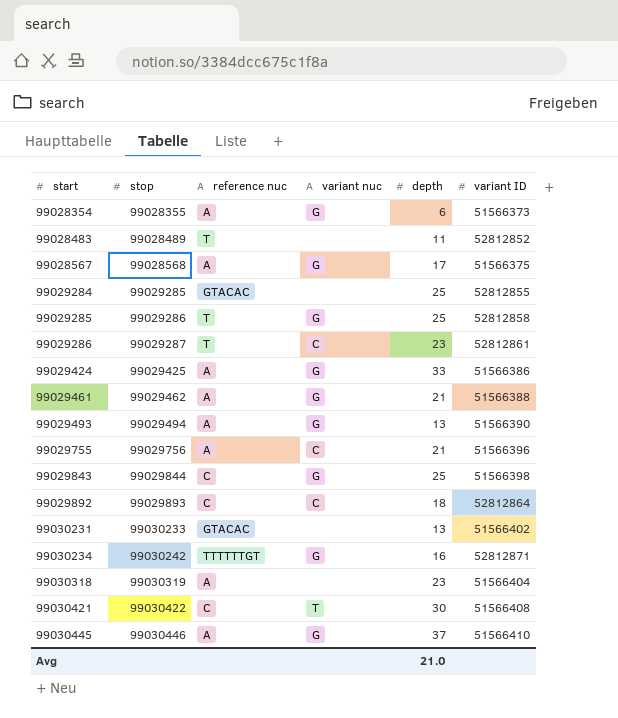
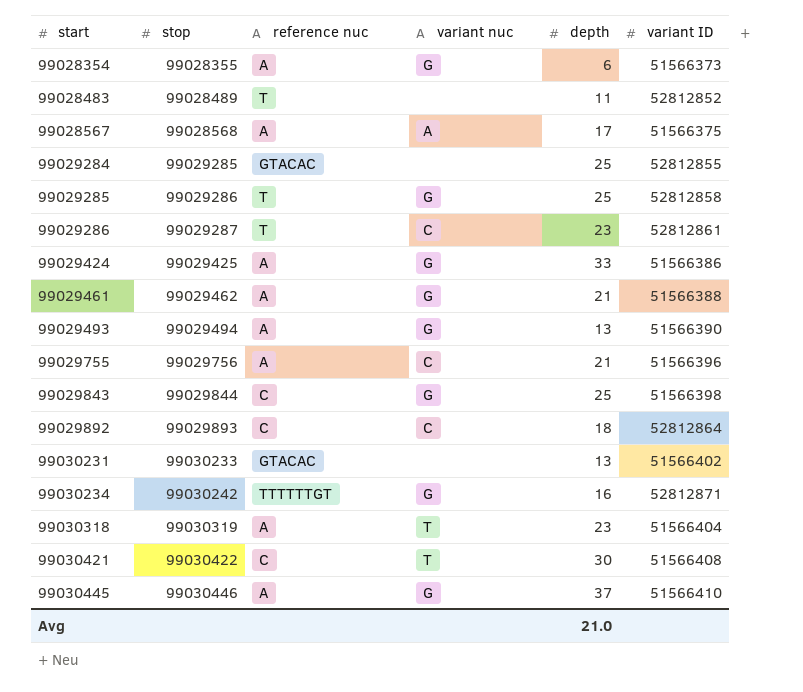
99028567 | variant nuc: G -> A
99030318 | variant nuc: none -> T

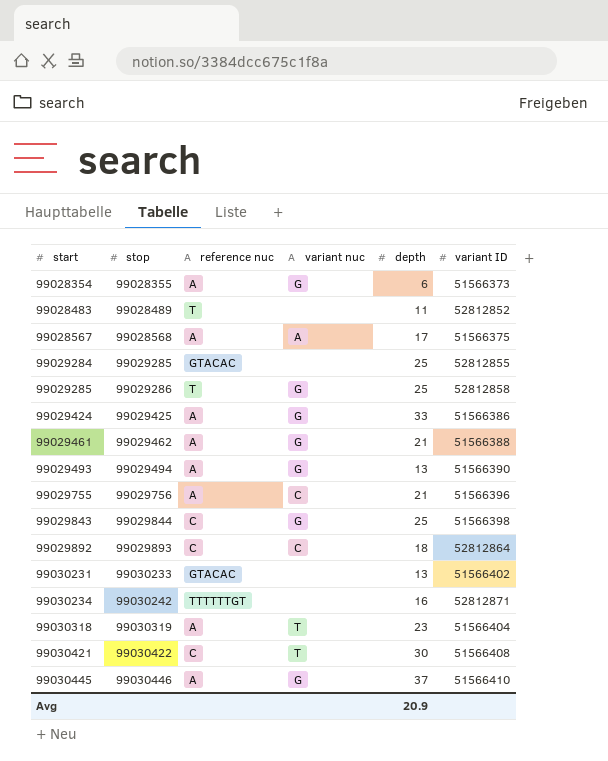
row 99029286: 99029287 | T | C | 23 | 52812861 -> none
99030234 | variant nuc: G -> none
Avg | depth: 21.0 -> 20.9

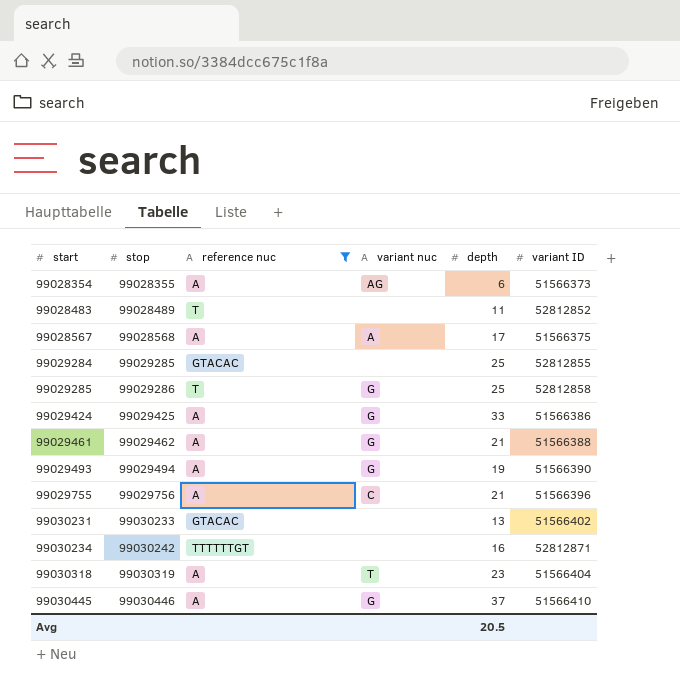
filter: none -> reference nuc != C
99028354 | variant nuc: G -> AG
99029493 | depth: 13 -> 19
Avg | depth: 20.9 -> 20.5

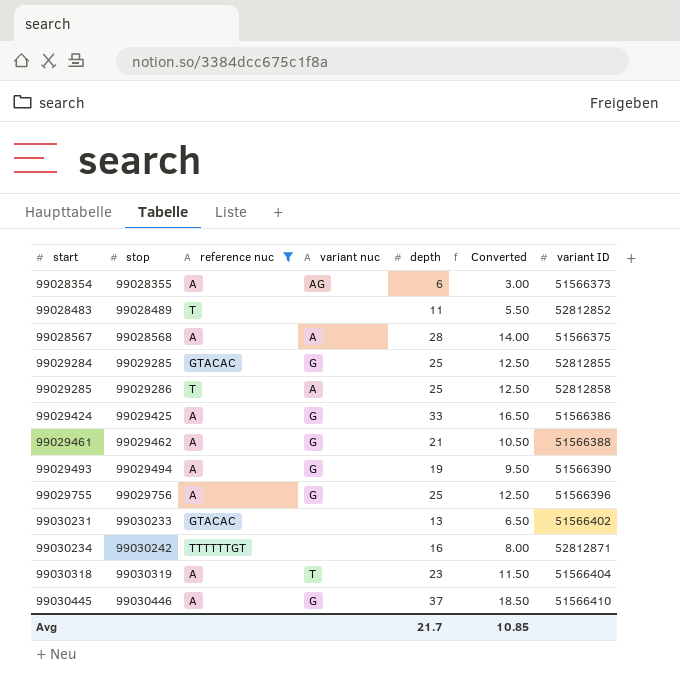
column Converted | formula: none -> [depth] * 0.5
99028567 | depth: 17 -> 28
99029284 | variant nuc: none -> G
99029285 | variant nuc: G -> A
99029755 | variant nuc: C -> G
99029755 | depth: 21 -> 25
Avg | depth: 20.5 -> 21.7

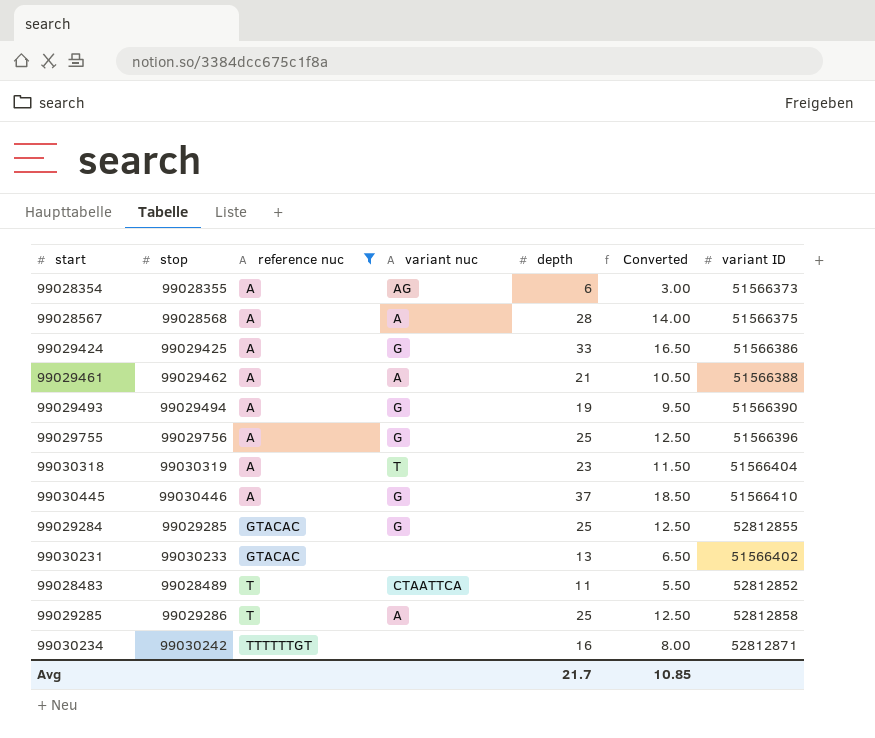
row order: start ascending -> reference nuc ascending
99029461 | variant nuc: G -> A
99028483 | variant nuc: none -> CTAATTCA

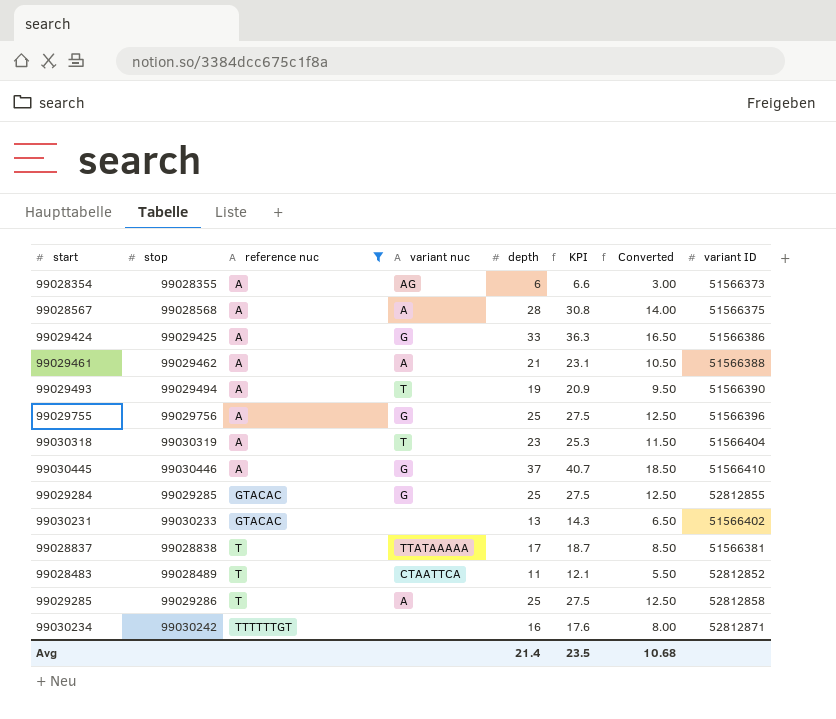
column KPI | formula: none -> [depth] * 1.1
99029493 | variant nuc: G -> T
row 99028837: none -> 99028838 | T | TTATAAAAA | 17 | 18.7 | 8.50 | 51566381
Avg | depth: 21.7 -> 21.4
Avg | Converted: 10.85 -> 10.68

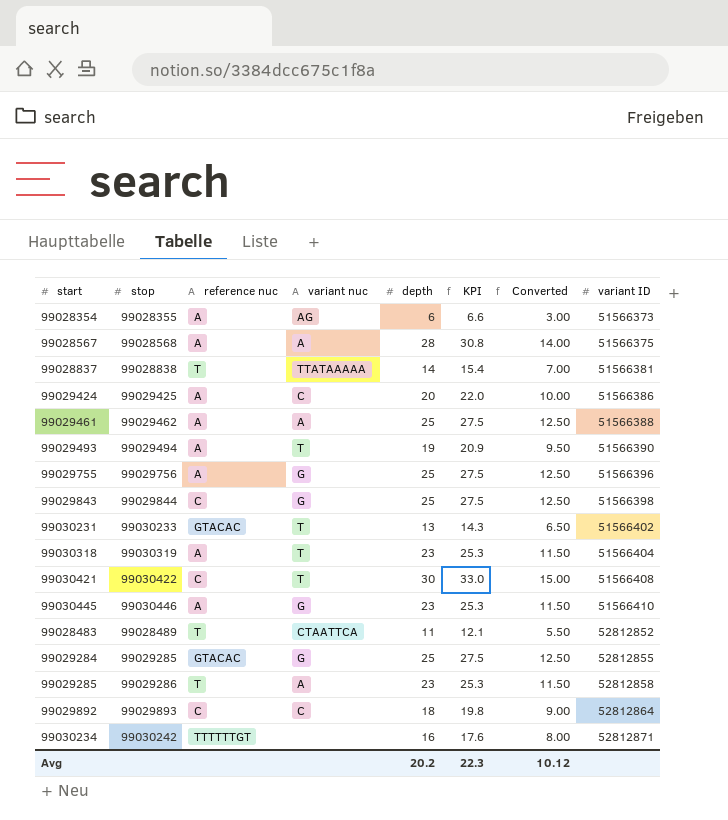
filter: reference nuc != C -> none
row order: reference nuc ascending -> variant ID ascending
99028837 | depth: 17 -> 14
99028837 | KPI: 18.7 -> 15.4
99028837 | Converted: 8.50 -> 7.00
99029424 | variant nuc: G -> C
99029424 | depth: 33 -> 20
99029424 | KPI: 36.3 -> 22.0
99029424 | Converted: 16.50 -> 10.00
99029461 | depth: 21 -> 25
99029461 | KPI: 23.1 -> 27.5
99029461 | Converted: 10.50 -> 12.50
99030231 | variant nuc: none -> T
99030445 | depth: 37 -> 23
99030445 | KPI: 40.7 -> 25.3
99030445 | Converted: 18.50 -> 11.50
99029285 | depth: 25 -> 23
99029285 | KPI: 27.5 -> 25.3
99029285 | Converted: 12.50 -> 11.50
Avg | depth: 21.4 -> 20.2
Avg | KPI: 23.5 -> 22.3
Avg | Converted: 10.68 -> 10.12

